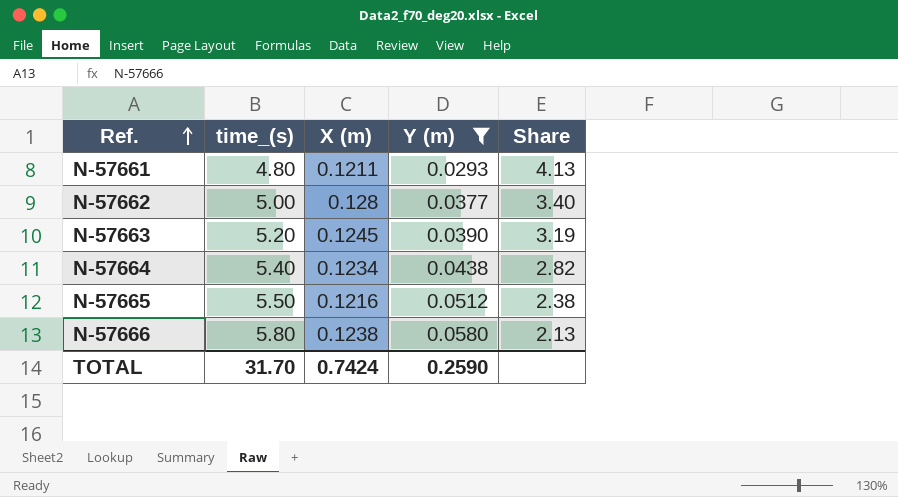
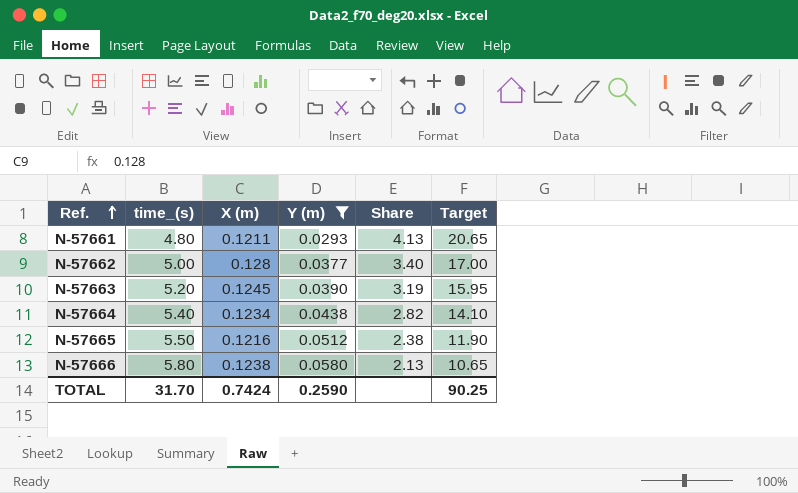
column Target | formula: none -> [Share] * 5

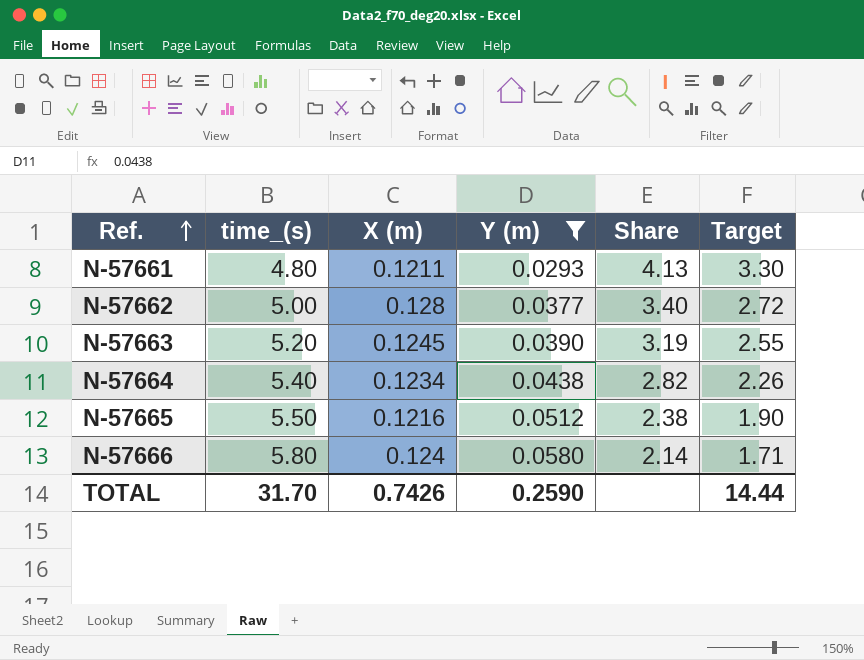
column Target | formula: [Share] * 5 -> [Share] * 0.8
N-57666 | X (m): 0.1238 -> 0.124
N-57666 | Share: 2.13 -> 2.14
TOTAL | X (m): 0.7424 -> 0.7426
TOTAL | Target: 90.25 -> 14.44

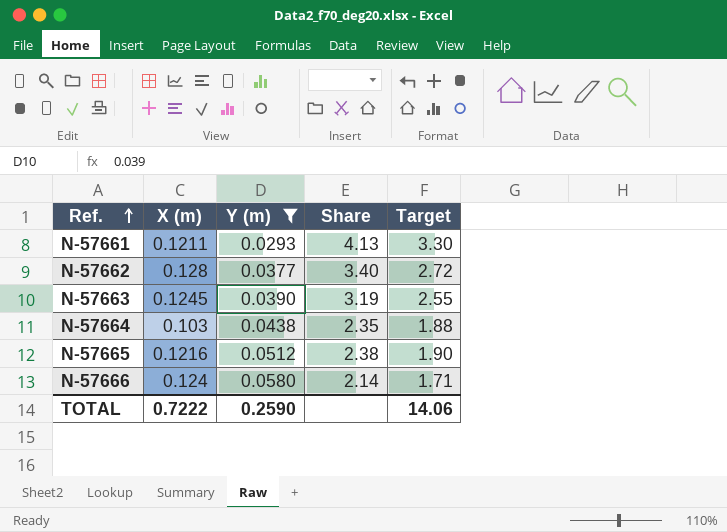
column time_(s) | position: 2 -> none
N-57664 | X (m): 0.1234 -> 0.103
N-57664 | Share: 2.82 -> 2.35
N-57664 | Target: 2.26 -> 1.88
TOTAL | X (m): 0.7426 -> 0.7222
TOTAL | Target: 14.44 -> 14.06

